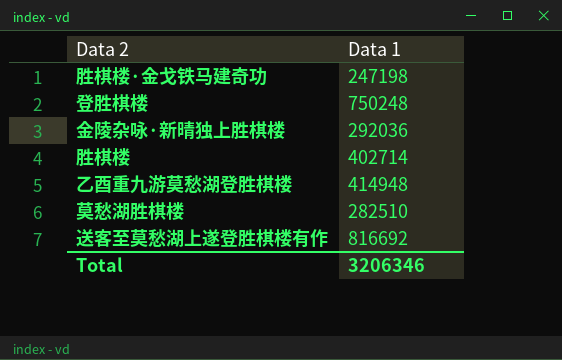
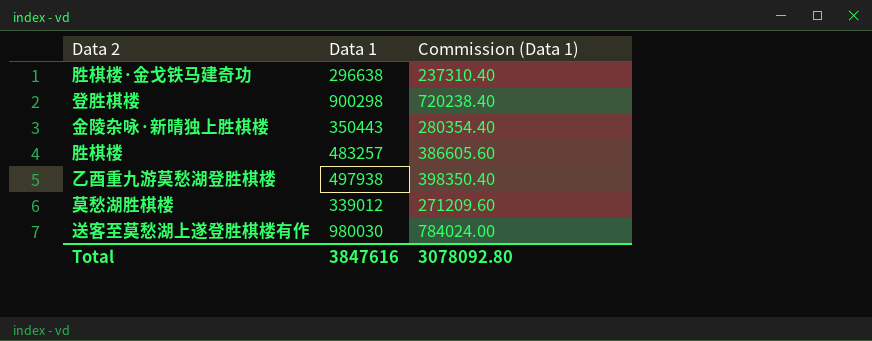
column Commission (Data 1) | formula: none -> [Data 1] * 0.8
胜棋楼·金戈铁马建奇功 | Data 1: 247198 -> 296638
登胜棋楼 | Data 1: 750248 -> 900298
金陵杂咏·新晴独上胜棋楼 | Data 1: 292036 -> 350443
胜棋楼 | Data 1: 402714 -> 483257
乙酉重九游莫愁湖登胜棋楼 | Data 1: 414948 -> 497938
莫愁湖胜棋楼 | Data 1: 282510 -> 339012
送客至莫愁湖上遂登胜棋楼有作 | Data 1: 816692 -> 980030
Total | Data 1: 3206346 -> 3847616

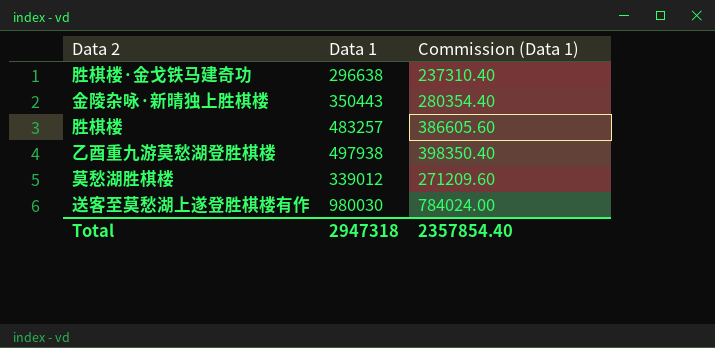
row 登胜棋楼: 900298 | 720238.40 -> none
Total | Data 1: 3847616 -> 2947318
Total | Commission (Data 1): 3078092.80 -> 2357854.40

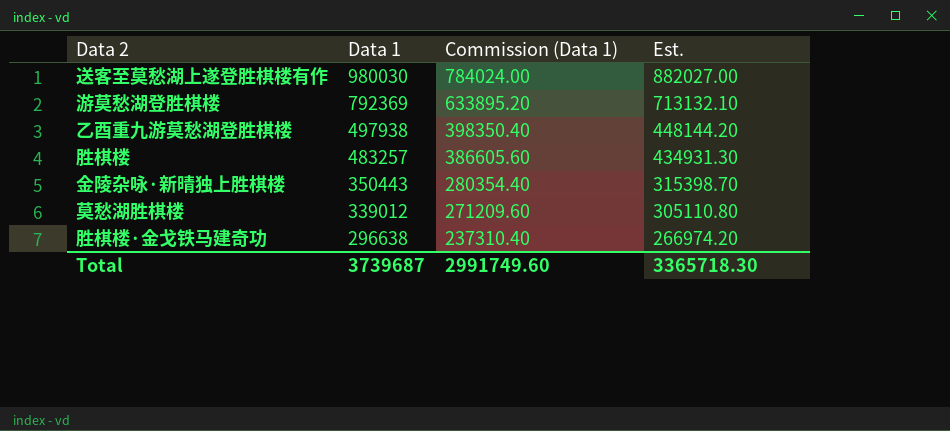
row order: none -> Data 1 descending
column Est. | formula: none -> [Data 1] * 0.9
row 游莫愁湖登胜棋楼: none -> 792369 | 633895.20 | 713132.10
Total | Data 1: 2947318 -> 3739687
Total | Commission (Data 1): 2357854.40 -> 2991749.60

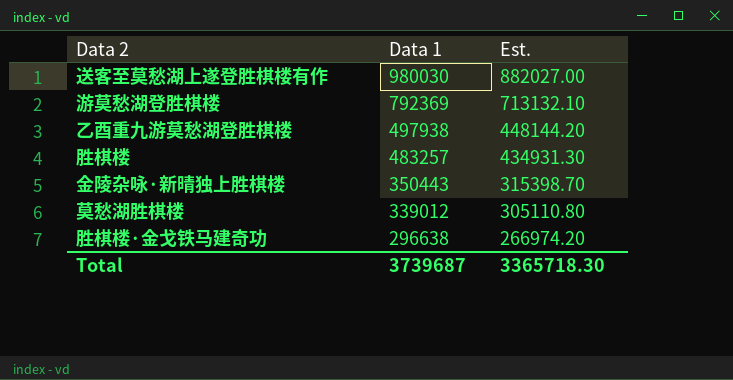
column Commission (Data 1) | formula: [Data 1] * 0.8 -> none

